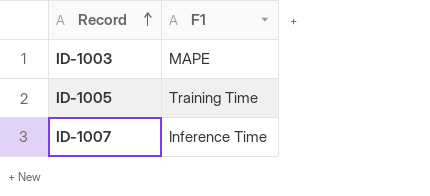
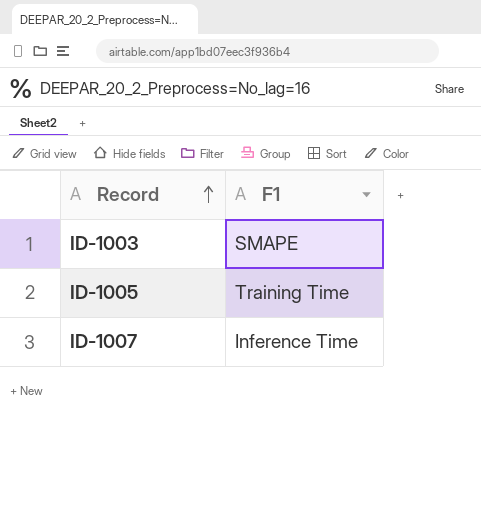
ID-1003 | F1: MAPE -> SMAPE

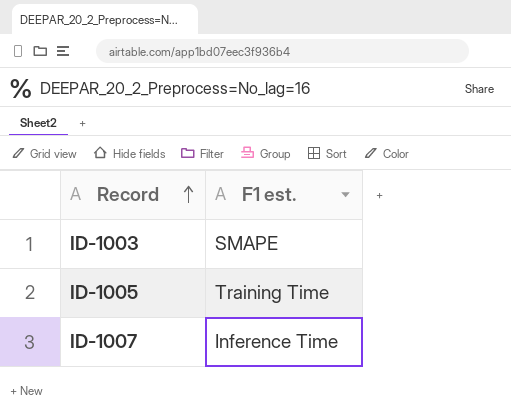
column name: F1 -> F1 est.

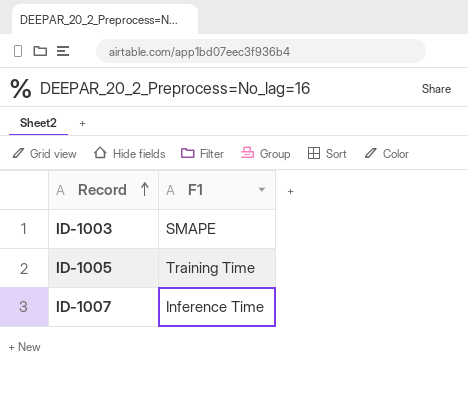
column name: F1 est. -> F1

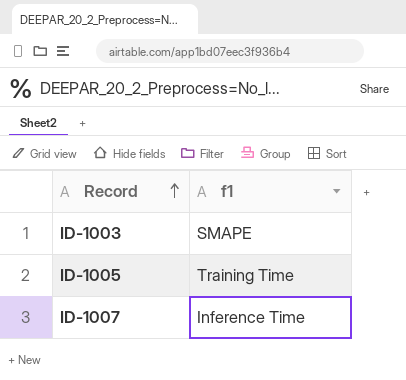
column name: F1 -> f1

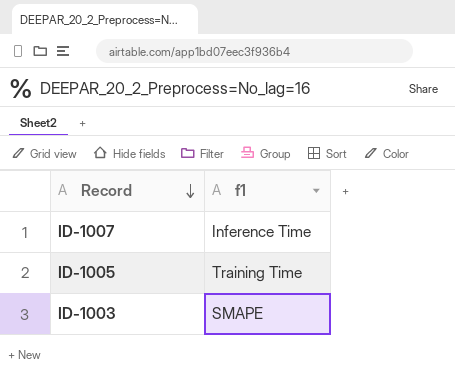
row order: Record ascending -> Record descending

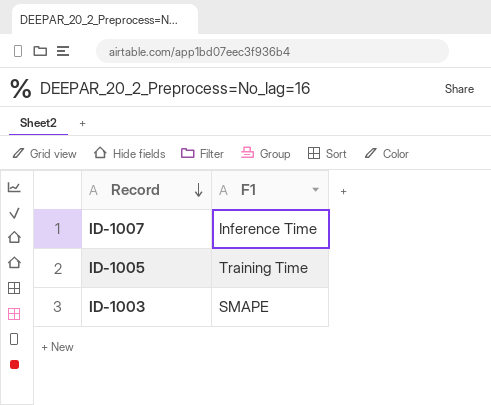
column name: f1 -> F1

